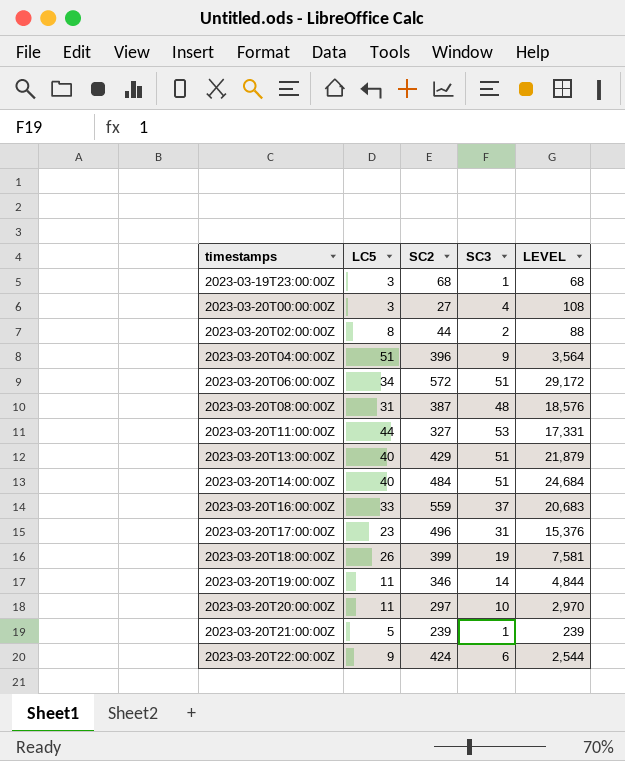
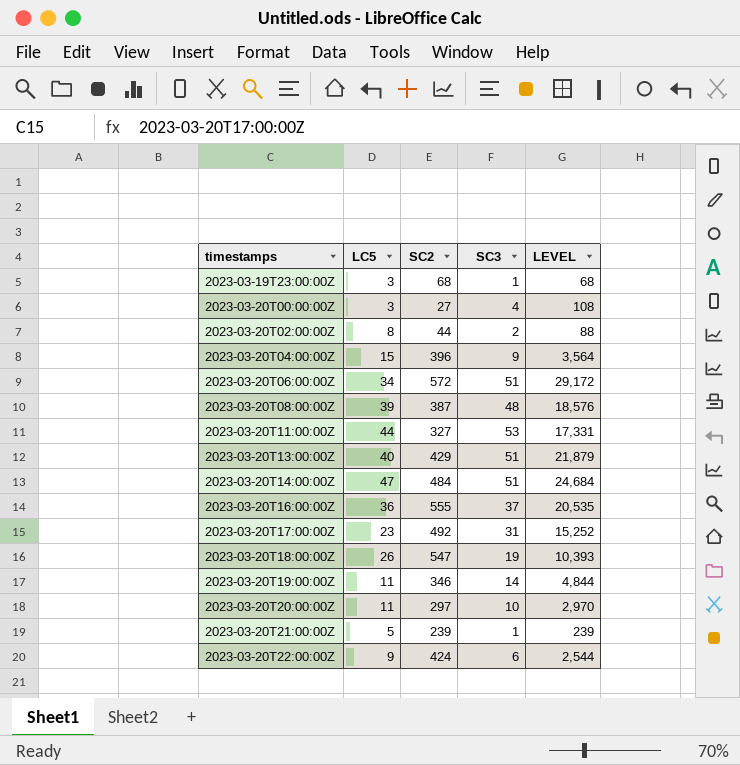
2023-03-20T04:00:00Z | LC5: 51 -> 15
2023-03-20T08:00:00Z | LC5: 31 -> 39
2023-03-20T14:00:00Z | LC5: 40 -> 47
2023-03-20T16:00:00Z | LC5: 33 -> 36
2023-03-20T16:00:00Z | SC2: 559 -> 555
2023-03-20T16:00:00Z | LEVEL: 20,683 -> 20,535
2023-03-20T17:00:00Z | SC2: 496 -> 492
2023-03-20T17:00:00Z | LEVEL: 15,376 -> 15,252
2023-03-20T18:00:00Z | SC2: 399 -> 547
2023-03-20T18:00:00Z | LEVEL: 7,581 -> 10,393

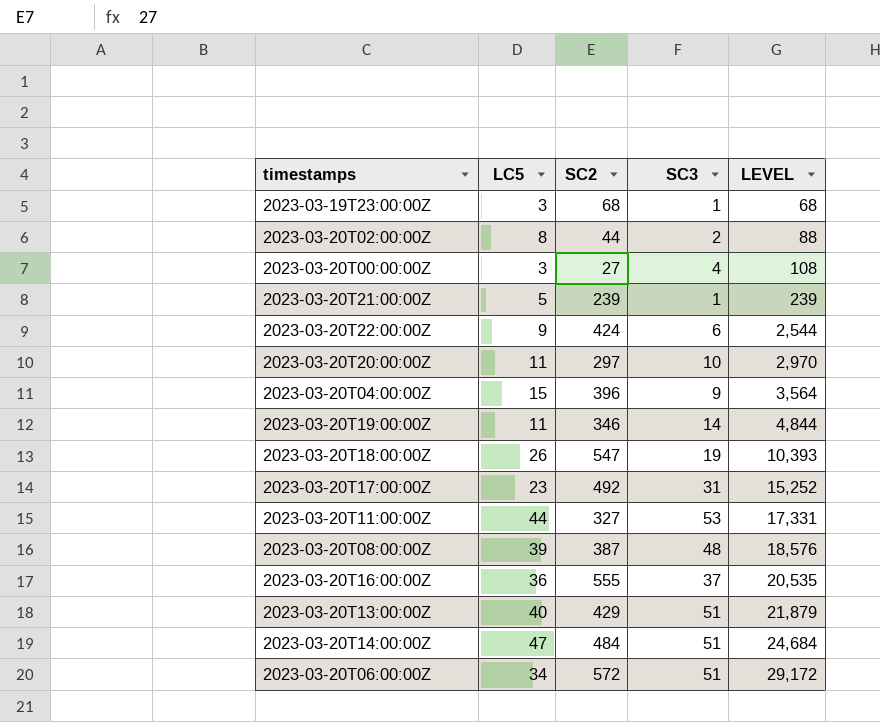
row order: timestamps ascending -> LEVEL ascending

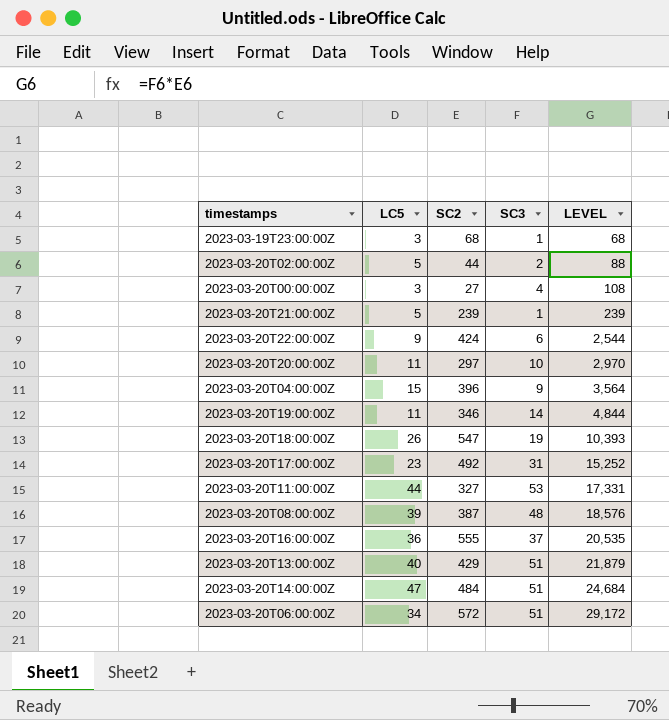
2023-03-20T02:00:00Z | LC5: 8 -> 5

